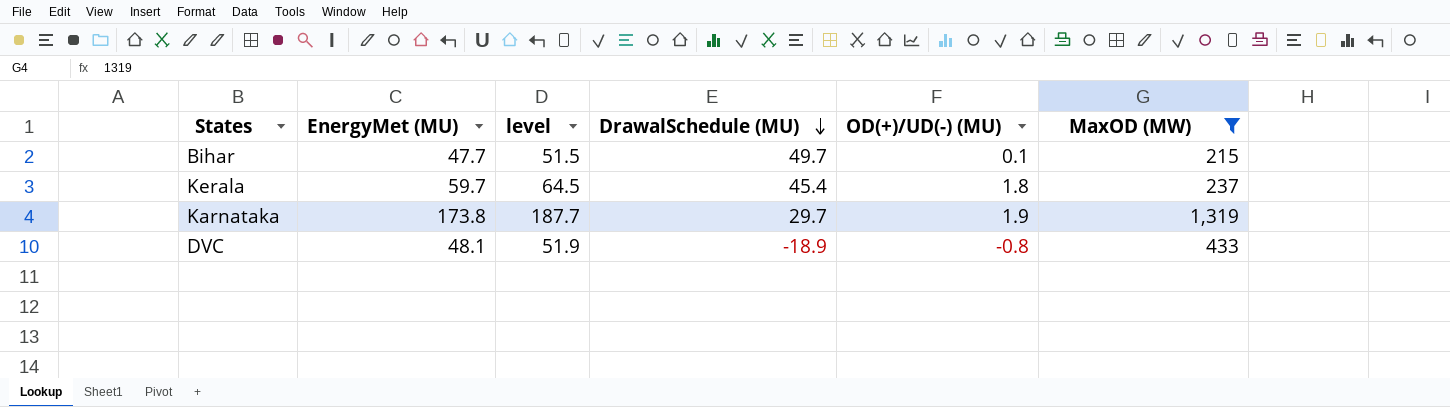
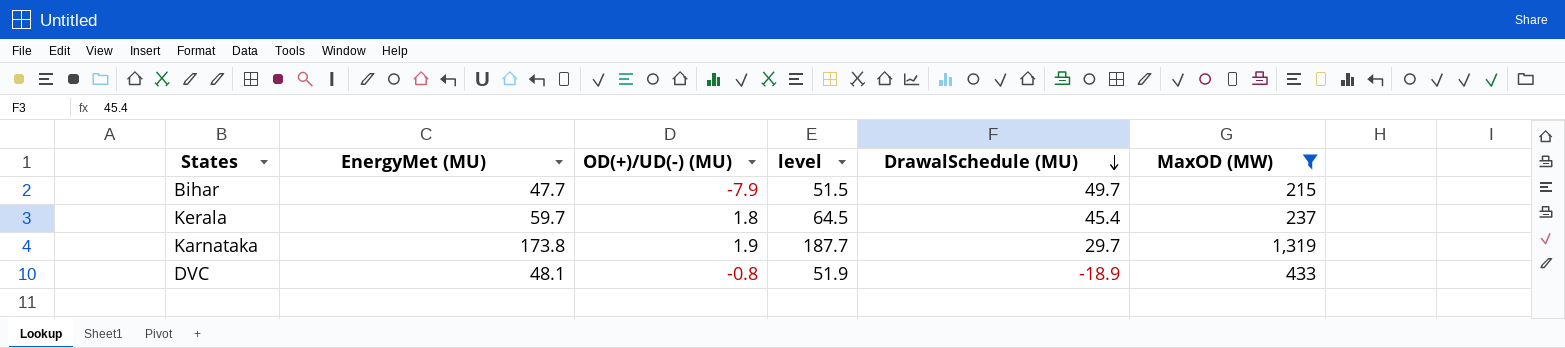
column OD(+)/UD(-) (MU) | position: 5 -> 3
Bihar | OD(+)/UD(-) (MU): 0.1 -> -7.9

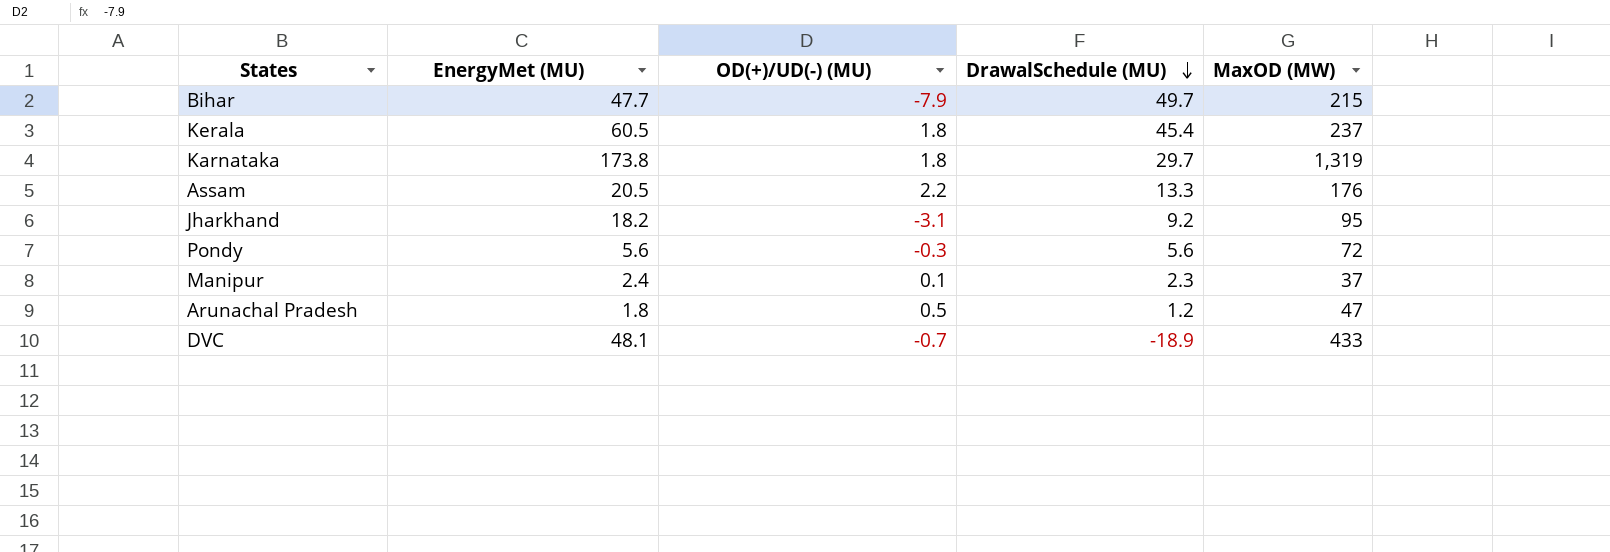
filter: MaxOD (MW) >= 215 -> none
column level | formula: [EnergyMet (MU)] * 1.08 -> none
Kerala | EnergyMet (MU): 59.7 -> 60.5
Karnataka | OD(+)/UD(-) (MU): 1.9 -> 1.8
DVC | OD(+)/UD(-) (MU): -0.8 -> -0.7

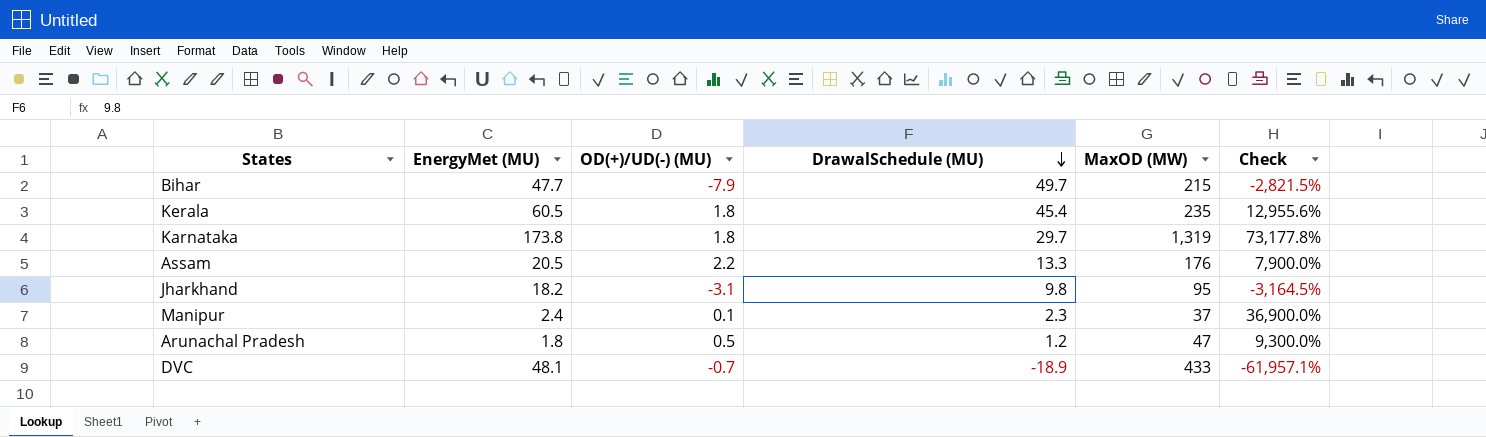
column Check | formula: none -> ([MaxOD (MW)] - [OD(+)/UD(-) (MU)]) / [OD(+)/UD(-) (MU)]
row Pondy: 5.6 | -0.3 | 5.6 | 72 -> none
Kerala | MaxOD (MW): 237 -> 235
Jharkhand | DrawalSchedule (MU): 9.2 -> 9.8

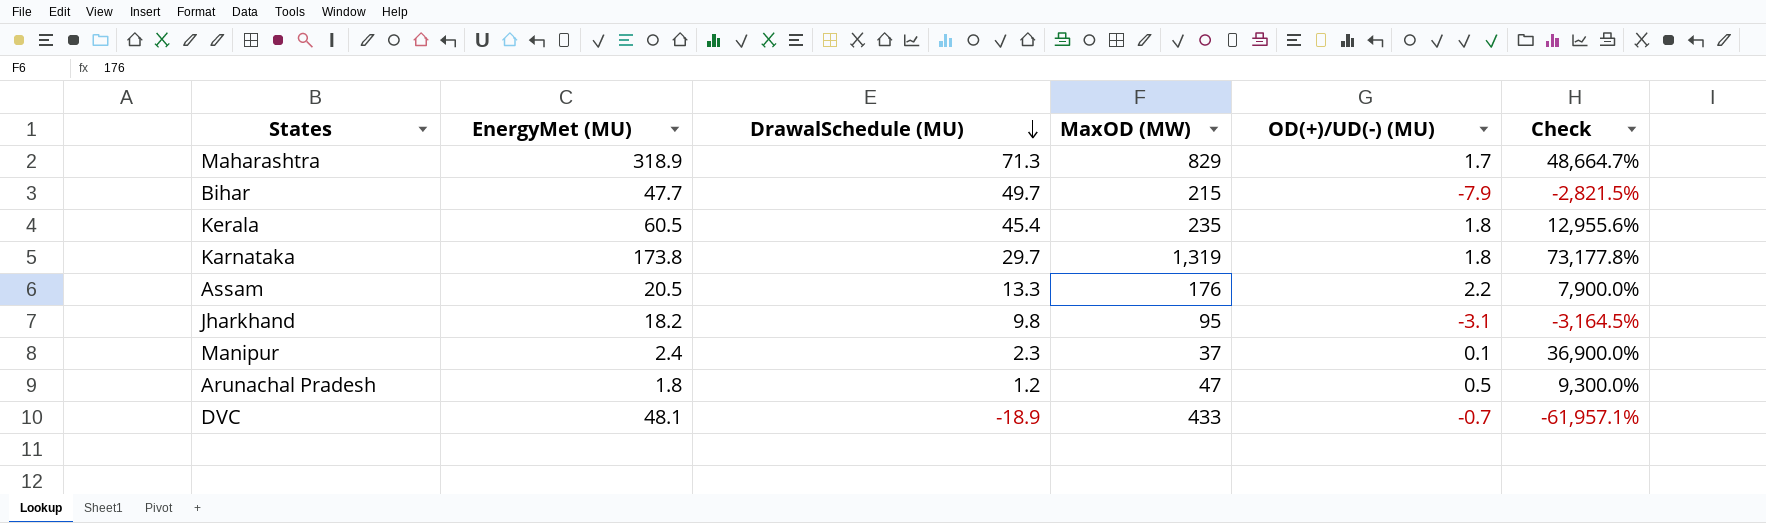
column OD(+)/UD(-) (MU) | position: 3 -> 5
row Maharashtra: none -> 318.9 | 71.3 | 829 | 1.7 | 48,664.7%

